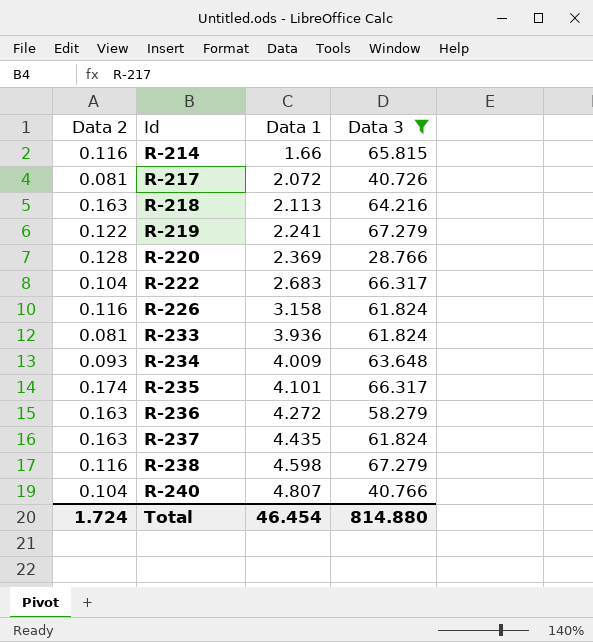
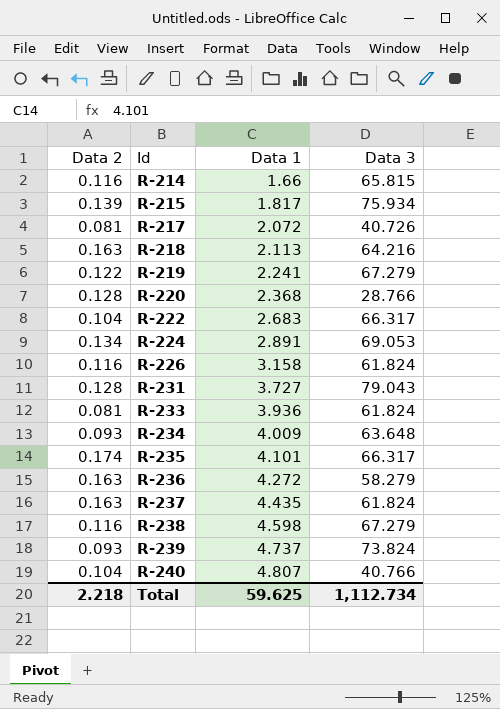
filter: Data 3 <= 67.279 -> none
R-220 | Data 1: 2.369 -> 2.368
Total | Data 2: 1.724 -> 2.218
Total | Data 1: 46.454 -> 59.625
Total | Data 3: 814.880 -> 1,112.734

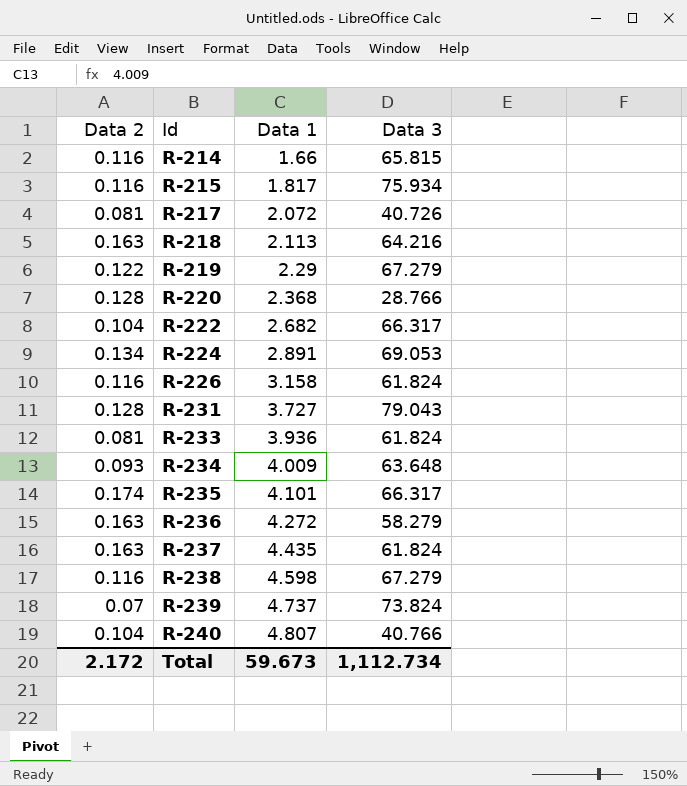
R-215 | Data 2: 0.139 -> 0.116
R-219 | Data 1: 2.241 -> 2.29
R-222 | Data 1: 2.683 -> 2.682
R-239 | Data 2: 0.093 -> 0.07
Total | Data 2: 2.218 -> 2.172
Total | Data 1: 59.625 -> 59.673

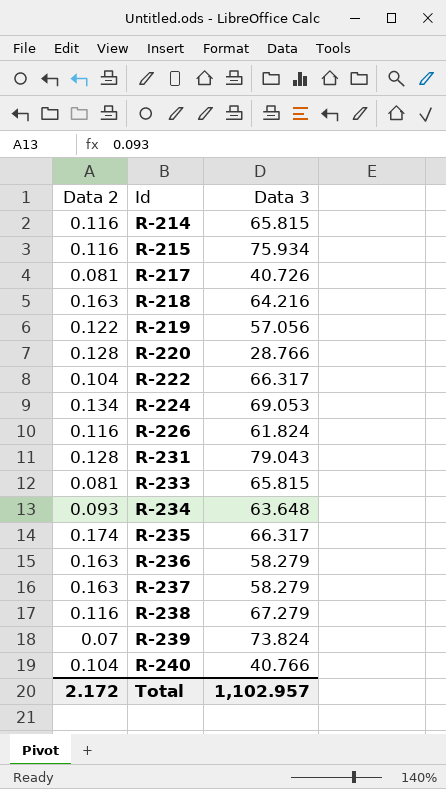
column Data 1 | position: 3 -> none
R-219 | Data 3: 67.279 -> 57.056
R-233 | Data 3: 61.824 -> 65.815
R-237 | Data 3: 61.824 -> 58.279
Total | Data 3: 1,112.734 -> 1,102.957

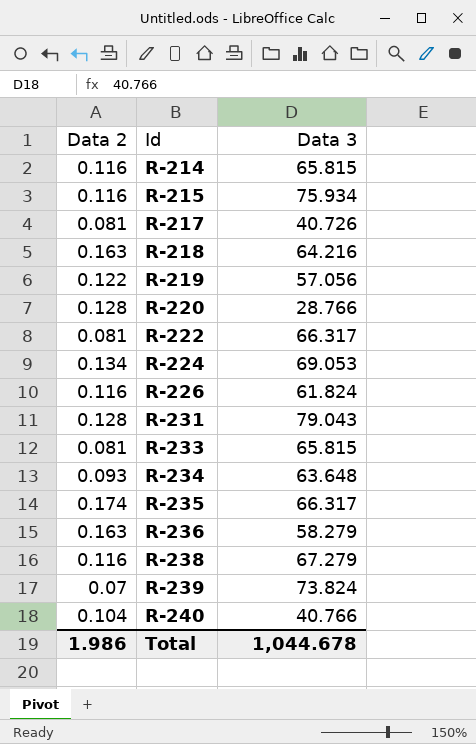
row R-237: 0.163 | 58.279 -> none
R-222 | Data 2: 0.104 -> 0.081
Total | Data 2: 2.172 -> 1.986
Total | Data 3: 1,102.957 -> 1,044.678

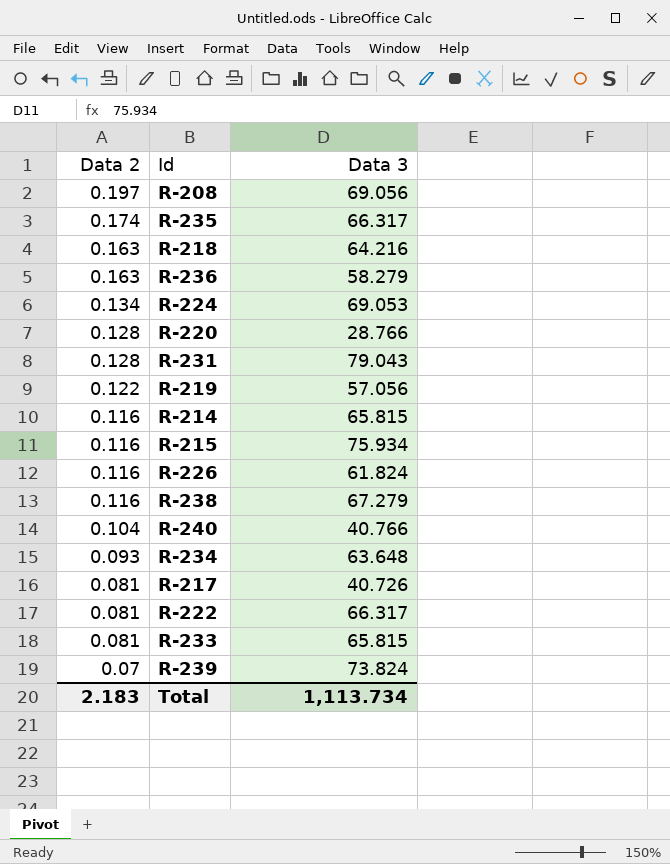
row order: Id ascending -> Data 2 descending
row R-208: none -> 0.197 | 69.056
Total | Data 2: 1.986 -> 2.183
Total | Data 3: 1,044.678 -> 1,113.734

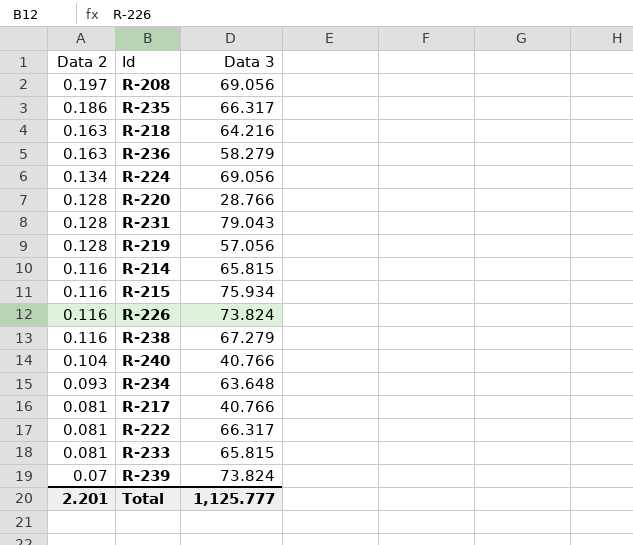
R-235 | Data 2: 0.174 -> 0.186
R-224 | Data 3: 69.053 -> 69.056
R-219 | Data 2: 0.122 -> 0.128
R-226 | Data 3: 61.824 -> 73.824
R-217 | Data 3: 40.726 -> 40.766
Total | Data 2: 2.183 -> 2.201
Total | Data 3: 1,113.734 -> 1,125.777

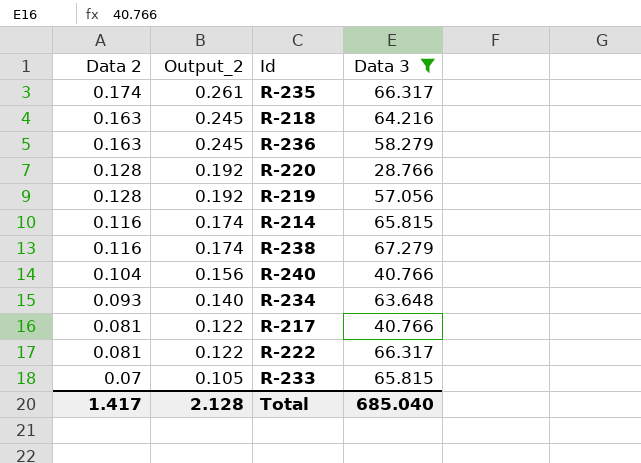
filter: none -> Data 3 <= 67.279
column Output_2 | formula: none -> [Data 2] * 1.5
R-235 | Data 2: 0.186 -> 0.174
R-233 | Data 2: 0.081 -> 0.07
Total | Data 2: 2.201 -> 1.417
Total | Data 3: 1,125.777 -> 685.040

